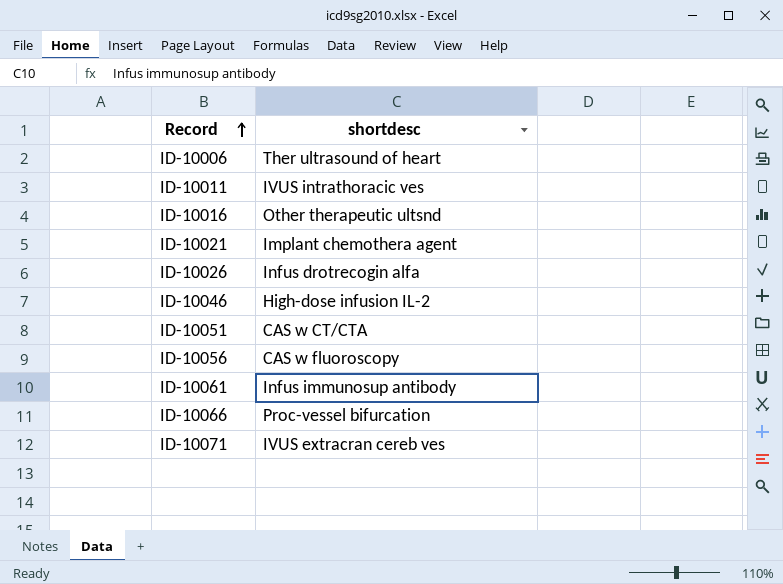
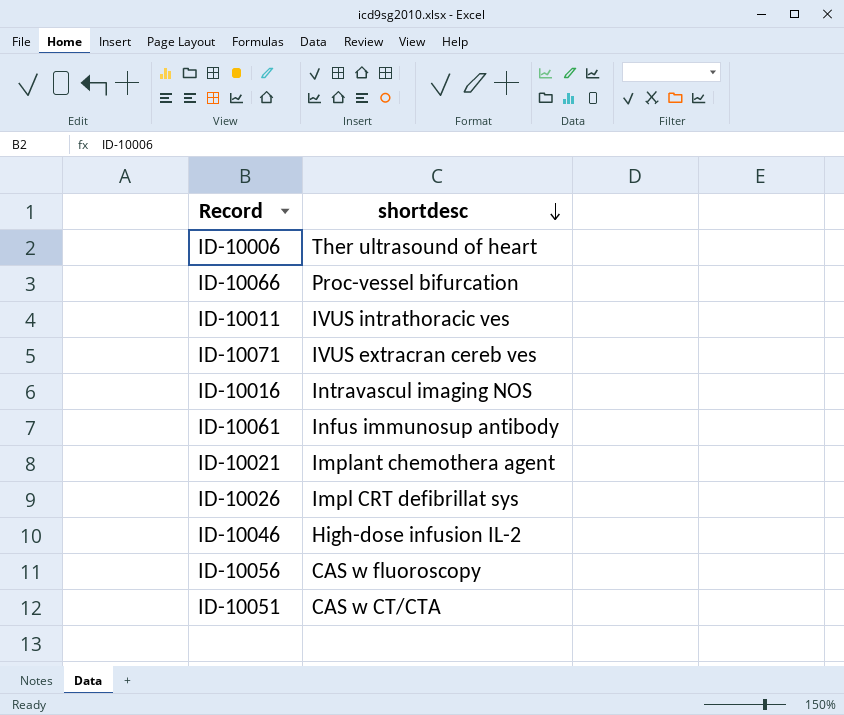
row order: Record ascending -> shortdesc descending
ID-10016 | shortdesc: Other therapeutic ultsnd -> Intravascul imaging NOS
ID-10026 | shortdesc: Infus drotrecogin alfa -> Impl CRT defibrillat sys

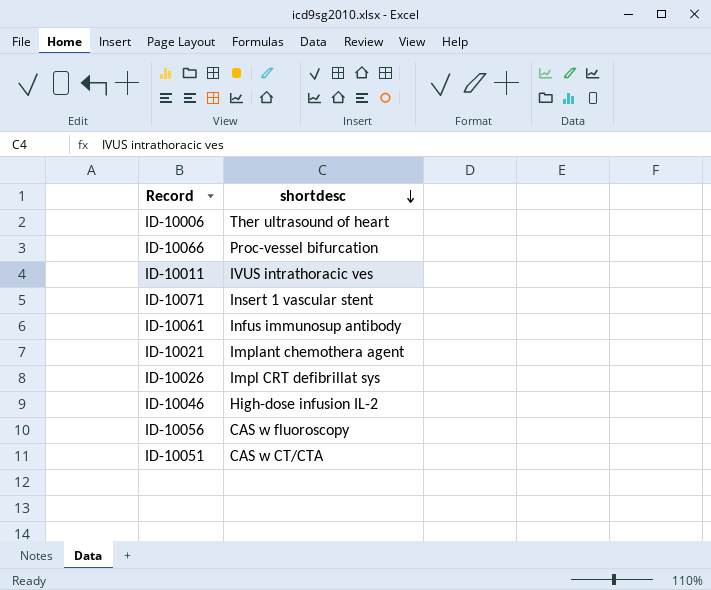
row ID-10016: Intravascul imaging NOS -> none
ID-10071 | shortdesc: IVUS extracran cereb ves -> Insert 1 vascular stent

